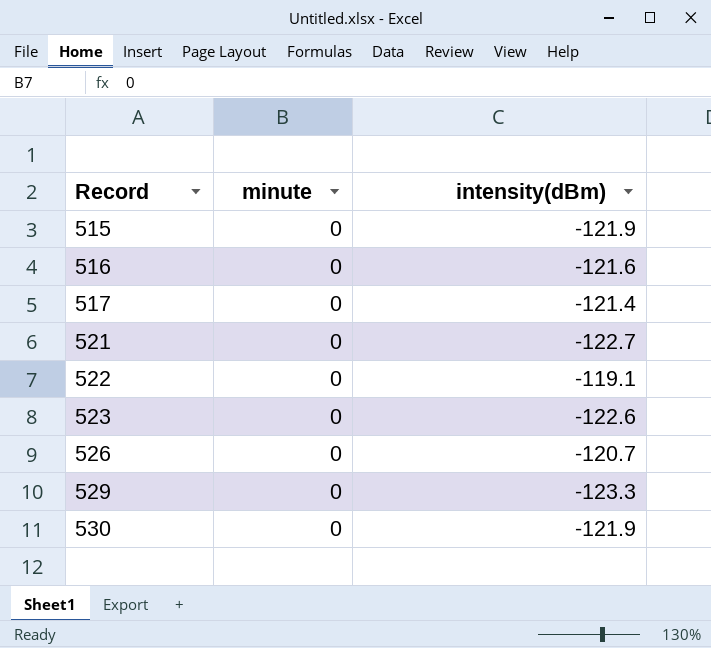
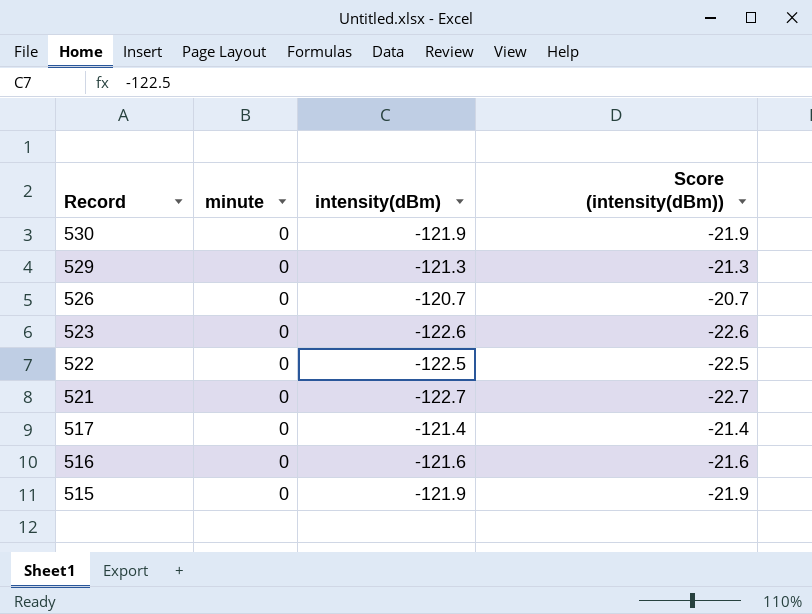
row order: Record ascending -> Record descending
column Score (intensity(dBm)) | formula: none -> [intensity(dBm)] + 100
529 | intensity(dBm): -123.3 -> -121.3
522 | intensity(dBm): -119.1 -> -122.5

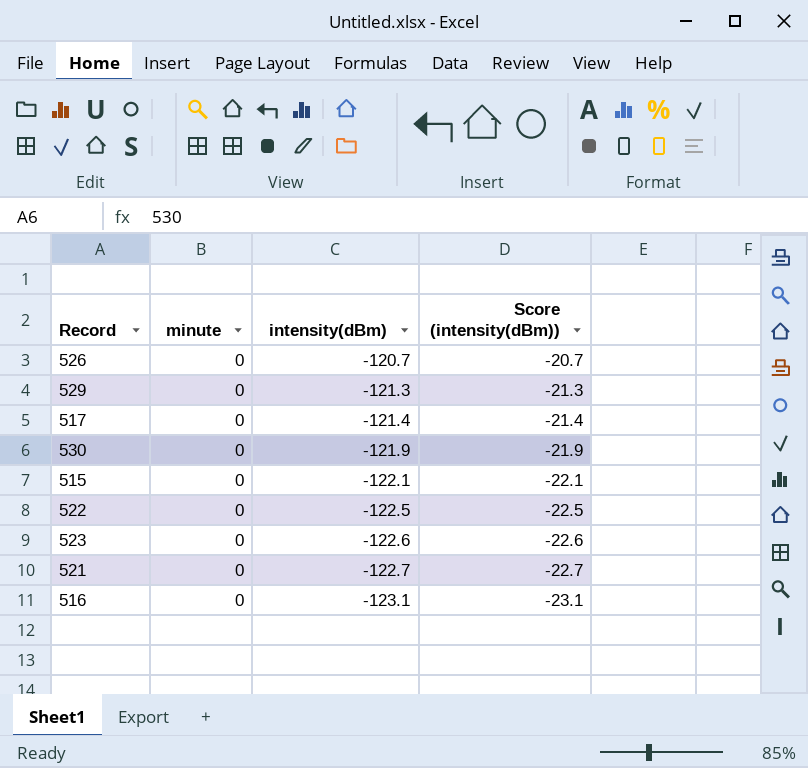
row order: Record descending -> intensity(dBm) descending
515 | intensity(dBm): -121.9 -> -122.1
515 | Score (intensity(dBm)): -21.9 -> -22.1
516 | intensity(dBm): -121.6 -> -123.1
516 | Score (intensity(dBm)): -21.6 -> -23.1

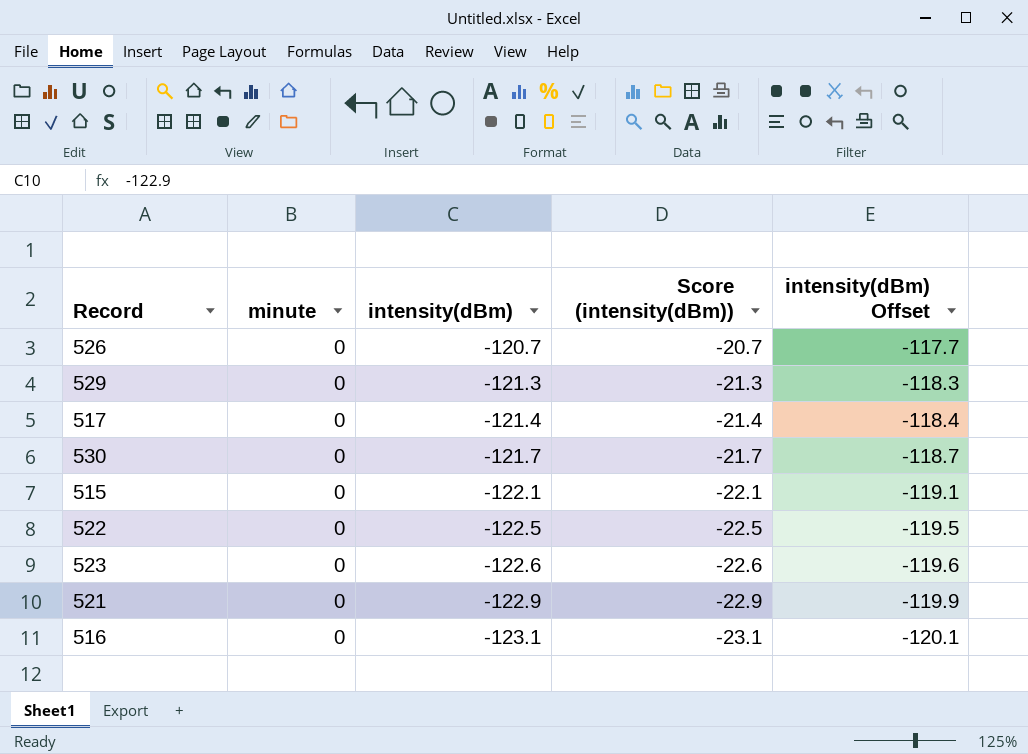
column intensity(dBm) Offset | formula: none -> [intensity(dBm)] + 3
530 | intensity(dBm): -121.9 -> -121.7
530 | Score (intensity(dBm)): -21.9 -> -21.7
521 | intensity(dBm): -122.7 -> -122.9
521 | Score (intensity(dBm)): -22.7 -> -22.9

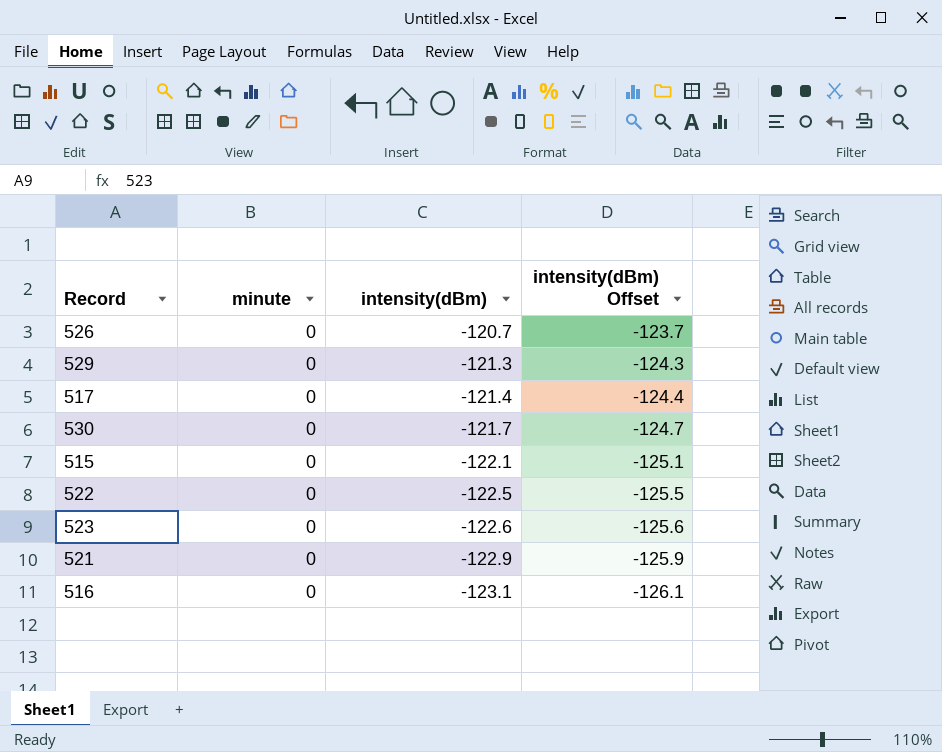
column Score (intensity(dBm)) | formula: [intensity(dBm)] + 100 -> none
column intensity(dBm) Offset | formula: [intensity(dBm)] + 3 -> [intensity(dBm)] - 3

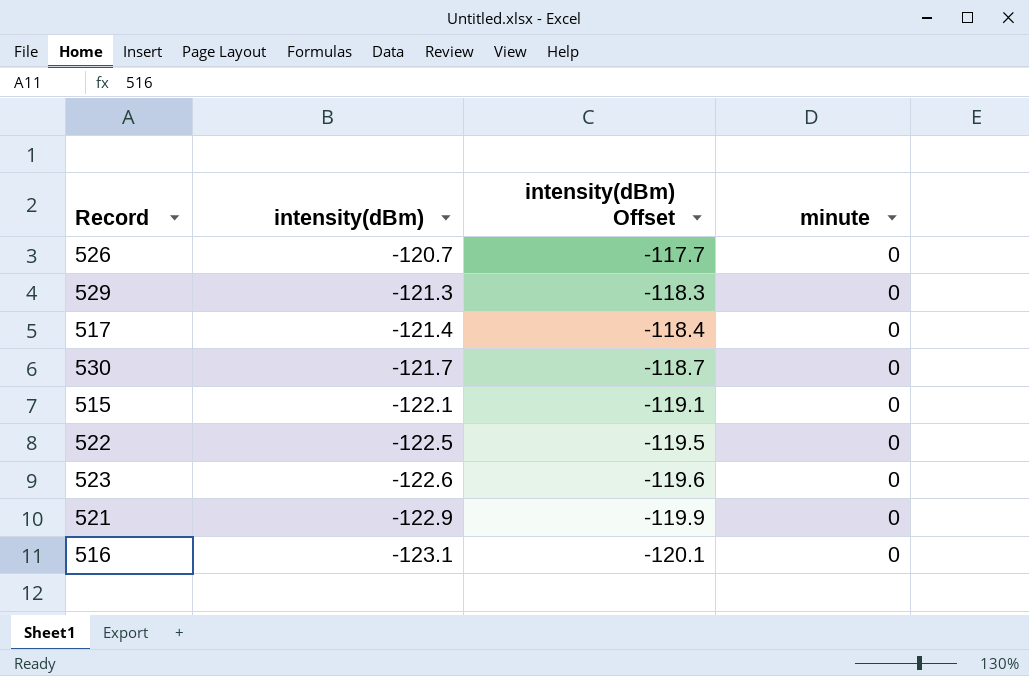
column intensity(dBm) Offset | formula: [intensity(dBm)] - 3 -> [intensity(dBm)] + 3
column minute | position: 2 -> 4

